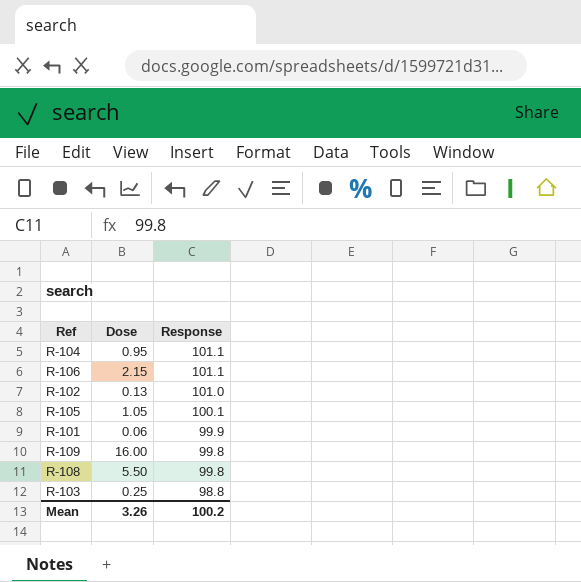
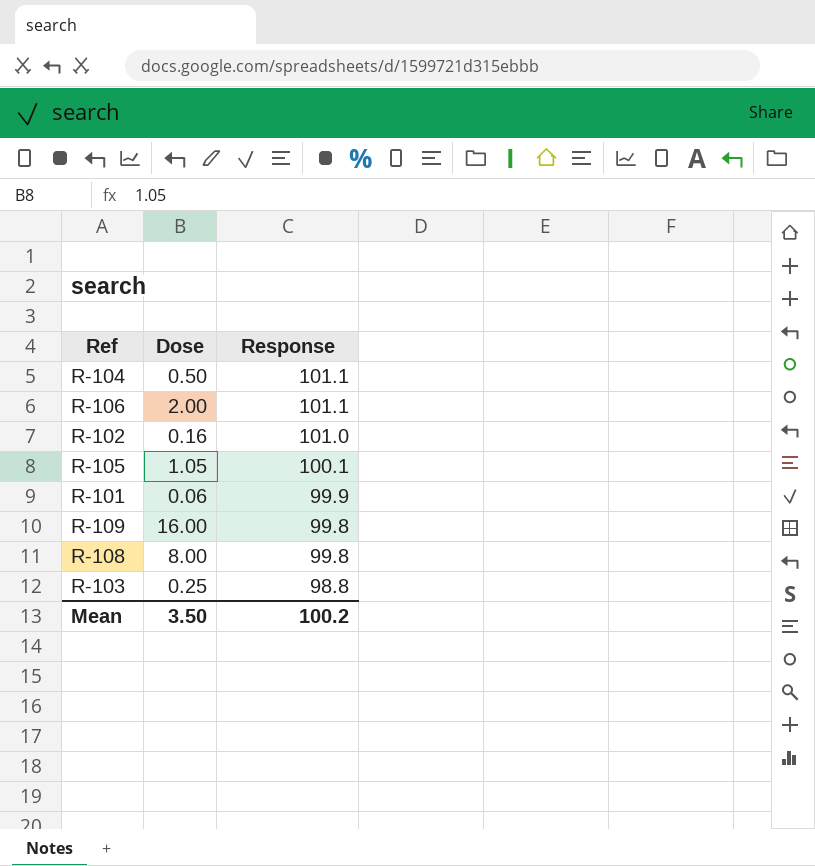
R-104 | Dose: 0.95 -> 0.50
R-106 | Dose: 2.15 -> 2.00
R-102 | Dose: 0.13 -> 0.16
R-108 | Dose: 5.50 -> 8.00
Mean | Dose: 3.26 -> 3.50

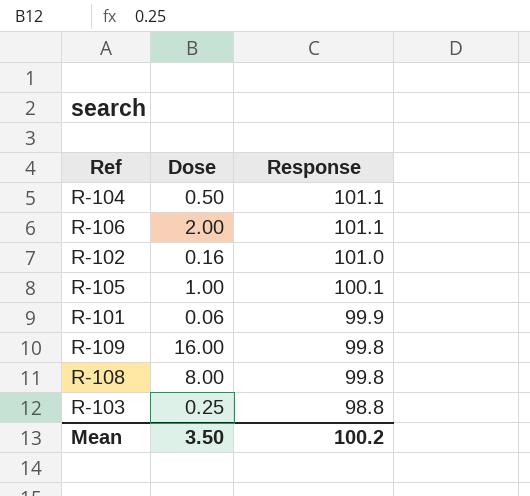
R-105 | Dose: 1.05 -> 1.00

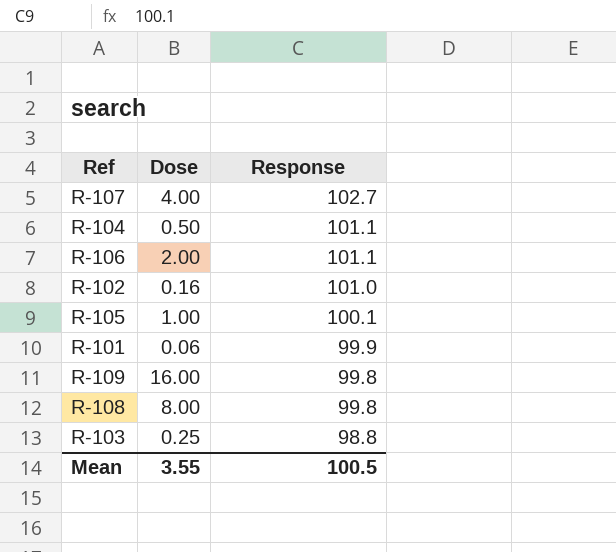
row R-107: none -> 4.00 | 102.7
Mean | Dose: 3.50 -> 3.55
Mean | Response: 100.2 -> 100.5

